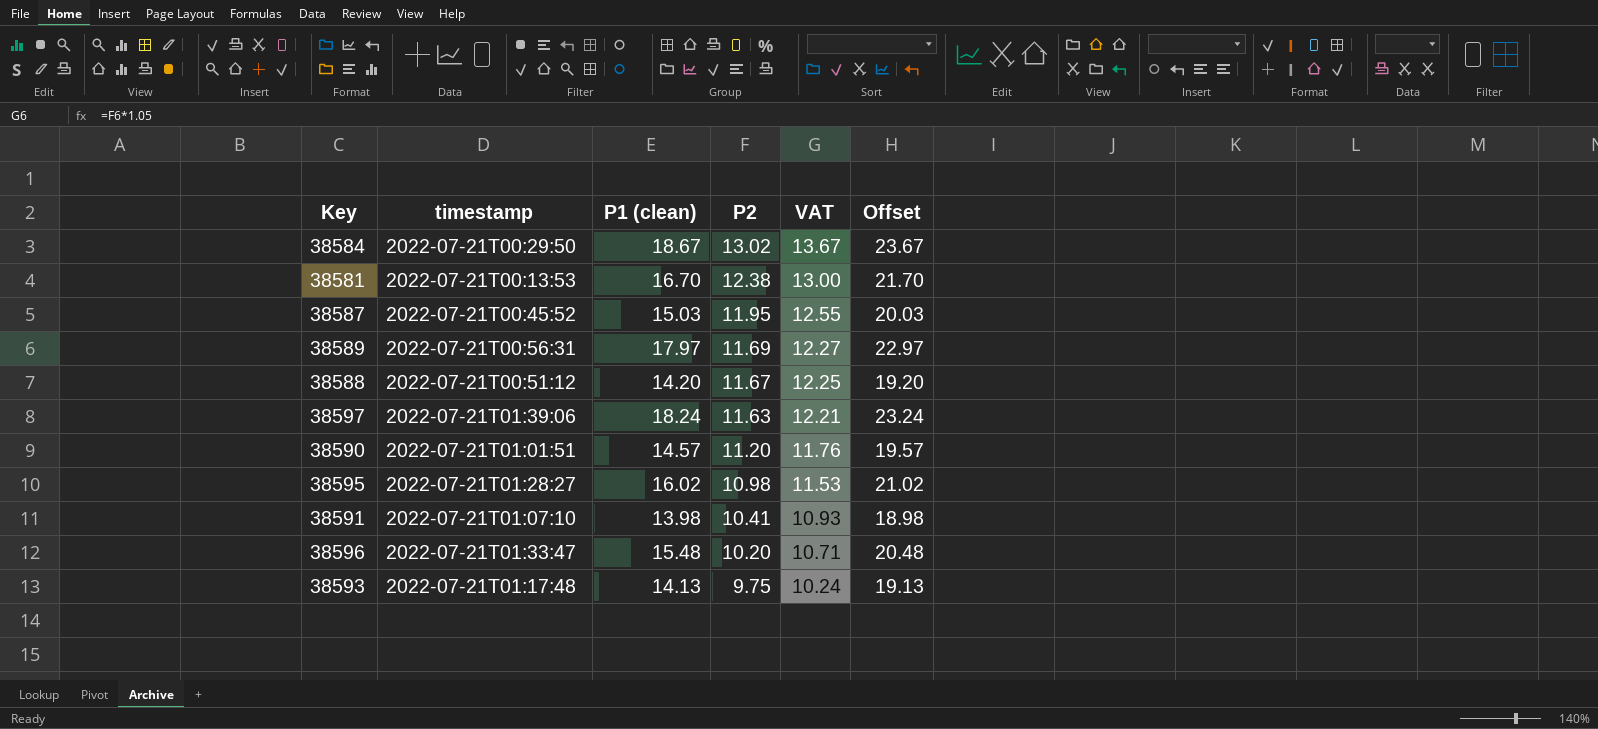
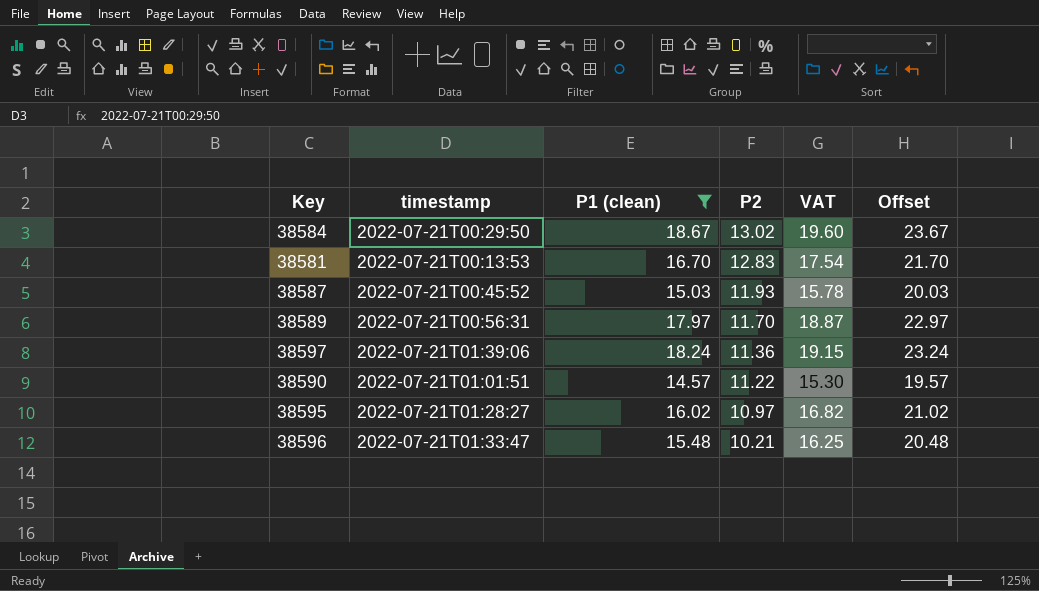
filter: none -> P1 (clean) >= 14.57
column VAT | formula: [P2] * 1.05 -> [P1 (clean)] * 1.05
38581 | P2: 12.38 -> 12.83
38587 | P2: 11.95 -> 11.93
38589 | P2: 11.69 -> 11.70
38597 | P2: 11.63 -> 11.36
38590 | P2: 11.20 -> 11.22
38595 | P2: 10.98 -> 10.97
38596 | P2: 10.20 -> 10.21

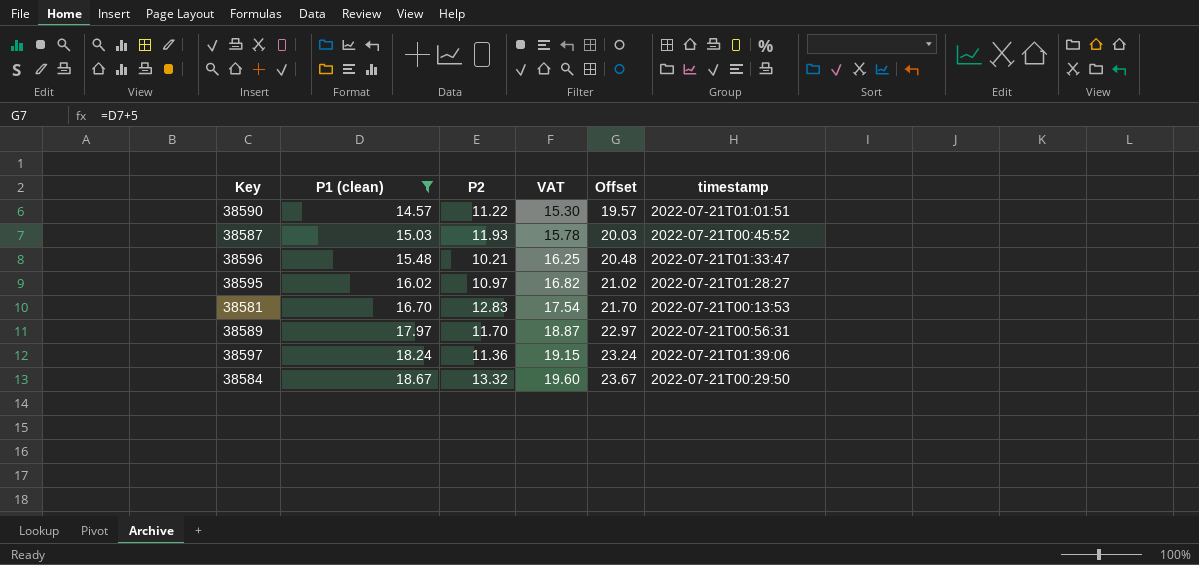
row order: P2 descending -> P1 (clean) ascending
column timestamp | position: 2 -> 6
38584 | P2: 13.02 -> 13.32

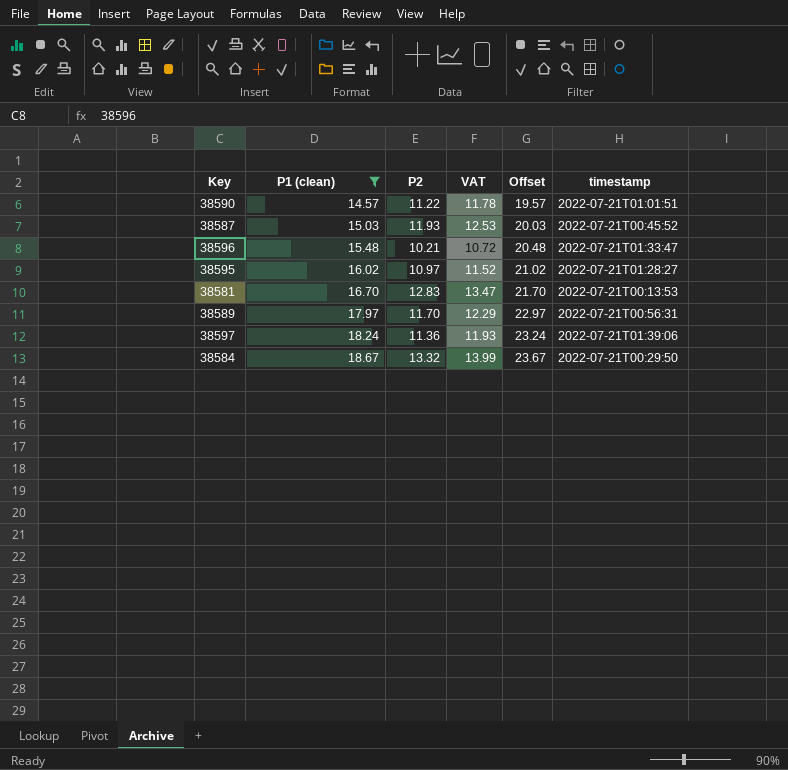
column VAT | formula: [P1 (clean)] * 1.05 -> [P2] * 1.05

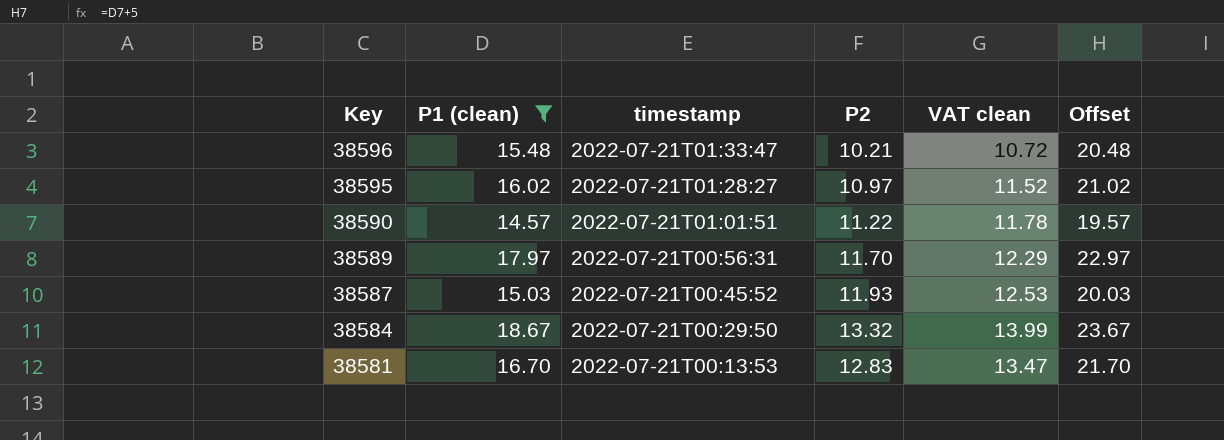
row order: P1 (clean) ascending -> Key descending
column timestamp | position: 6 -> 3
column name: VAT -> VAT clean
row 38597: 18.24 | 11.36 | 11.93 | 23.24 | 2022-07-21T01:39:06 -> none

